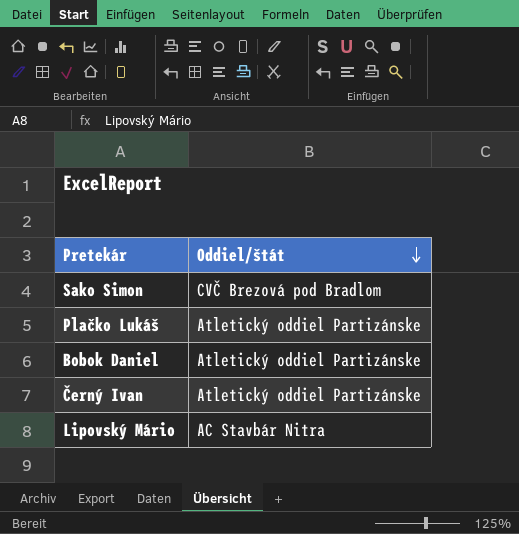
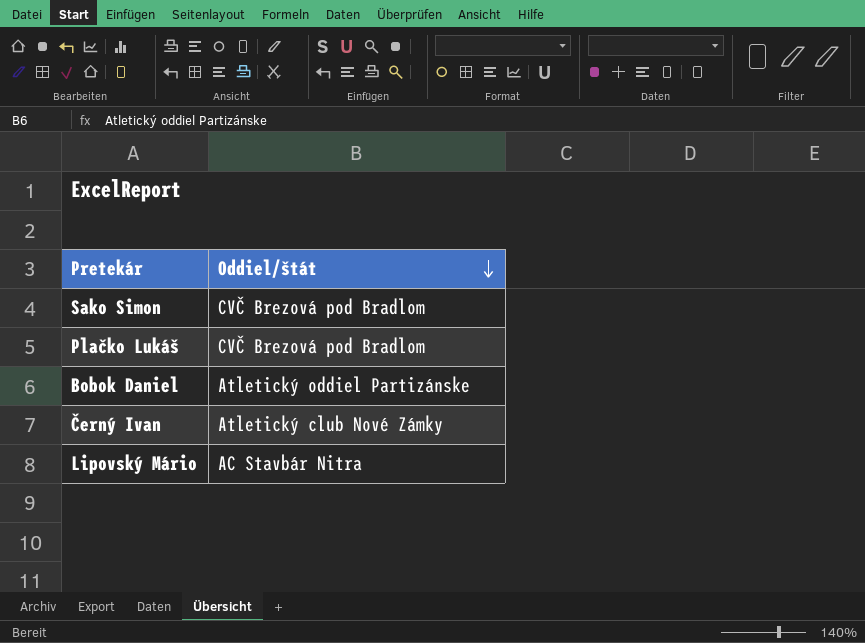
Plačko Lukáš | Oddiel/štát: Atletický oddiel Partizánske -> CVČ Brezová pod Bradlom
Černý Ivan | Oddiel/štát: Atletický oddiel Partizánske -> Atletický club Nové Zámky

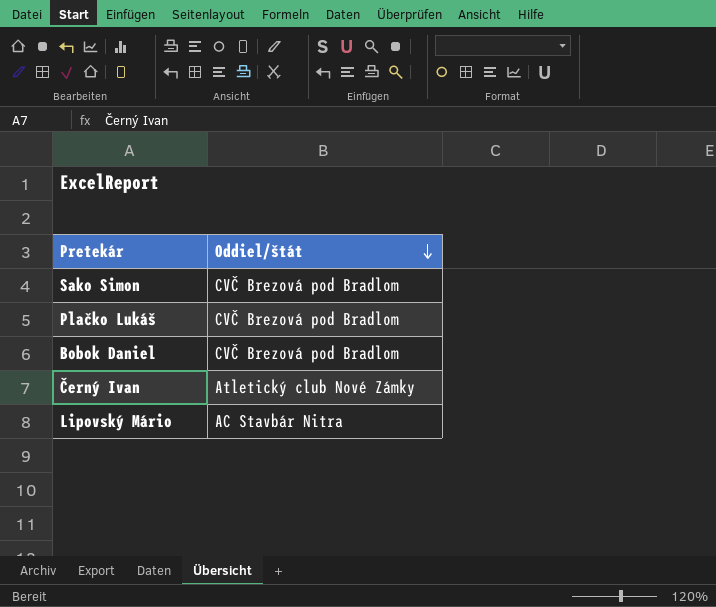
Bobok Daniel | Oddiel/štát: Atletický oddiel Partizánske -> CVČ Brezová pod Bradlom

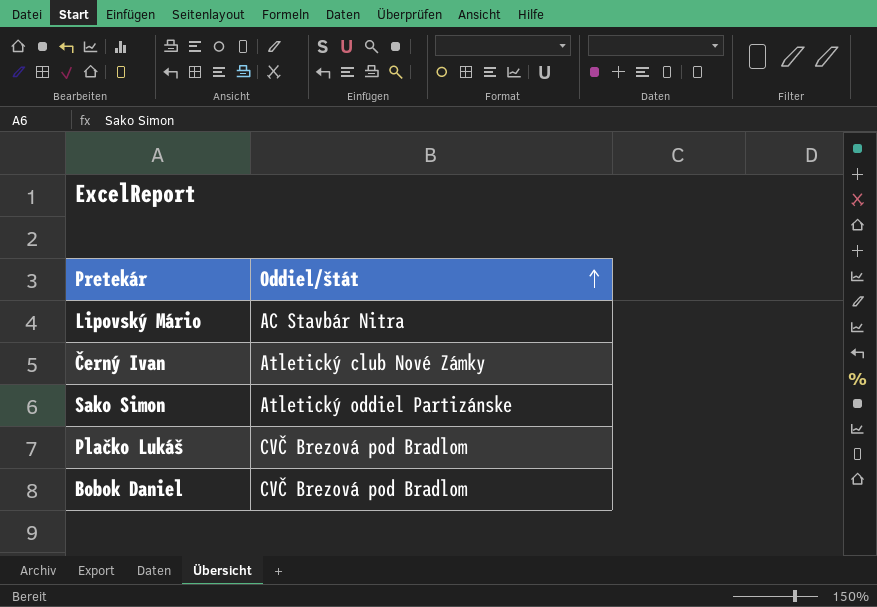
row order: Oddiel/štát descending -> Oddiel/štát ascending
Sako Simon | Oddiel/štát: CVČ Brezová pod Bradlom -> Atletický oddiel Partizánske

